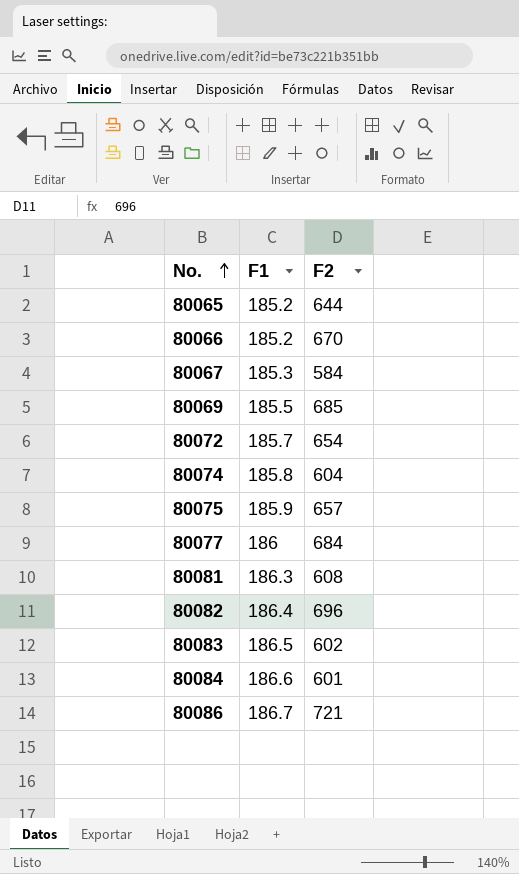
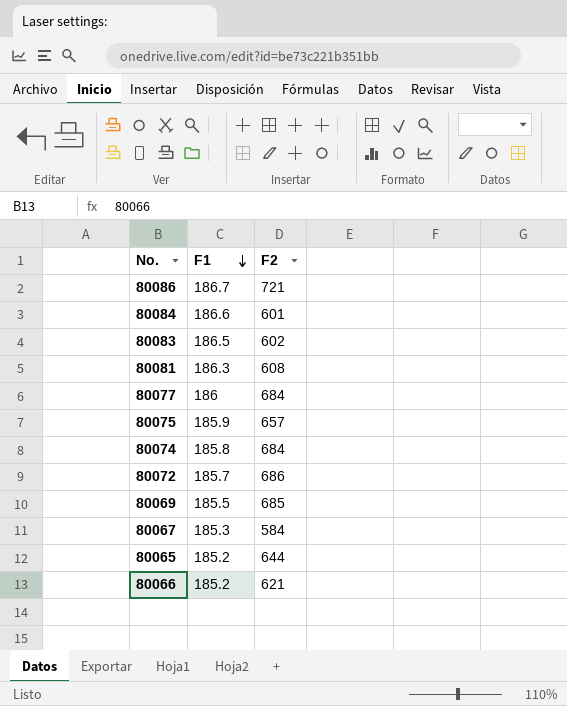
row order: No. ascending -> F1 descending
row 80082: 186.4 | 696 -> none
80074 | F2: 604 -> 684
80072 | F2: 654 -> 686
80066 | F2: 670 -> 621

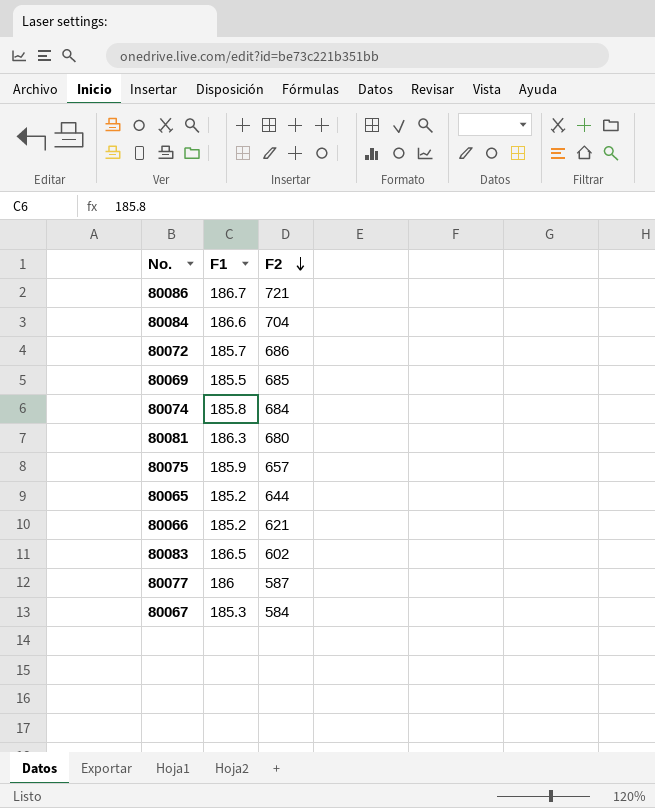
row order: F1 descending -> F2 descending
80084 | F2: 601 -> 704
80081 | F2: 608 -> 680
80077 | F2: 684 -> 587

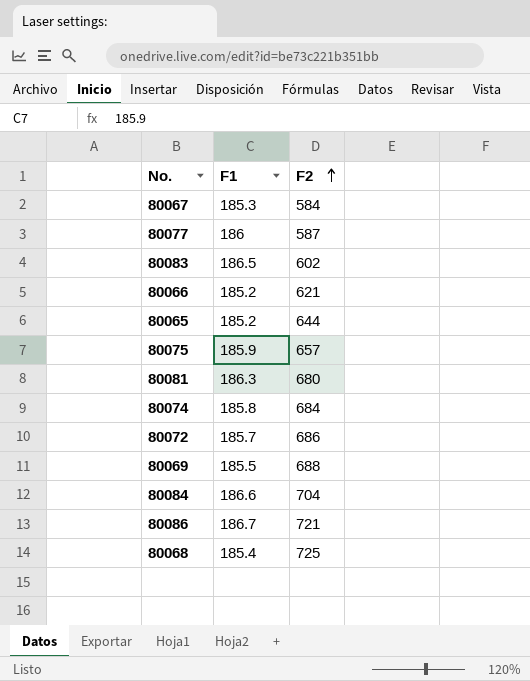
row order: F2 descending -> F2 ascending
80069 | F2: 685 -> 688
row 80068: none -> 185.4 | 725

